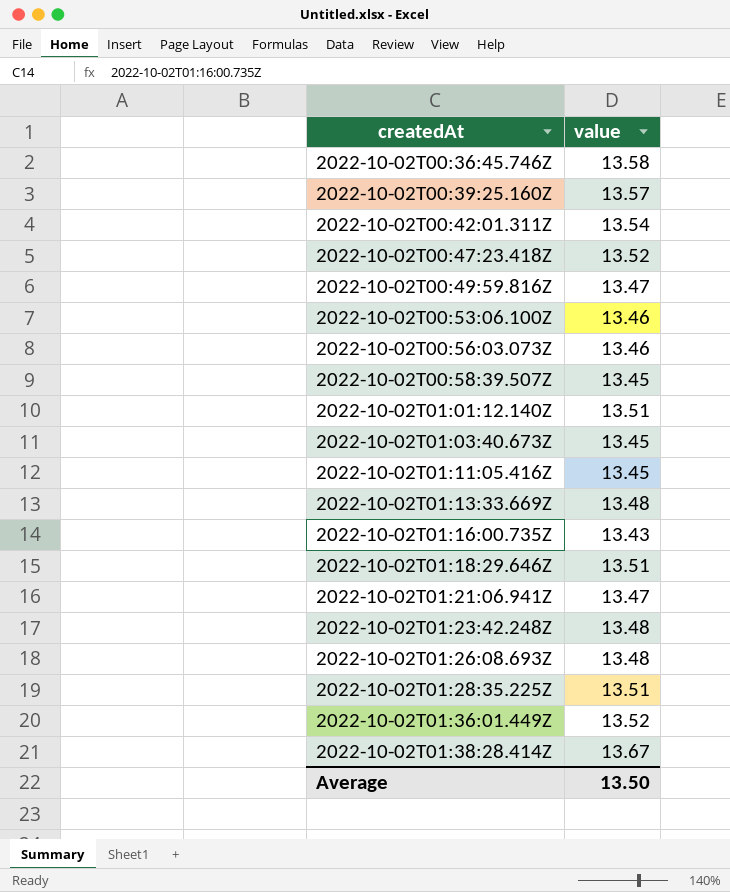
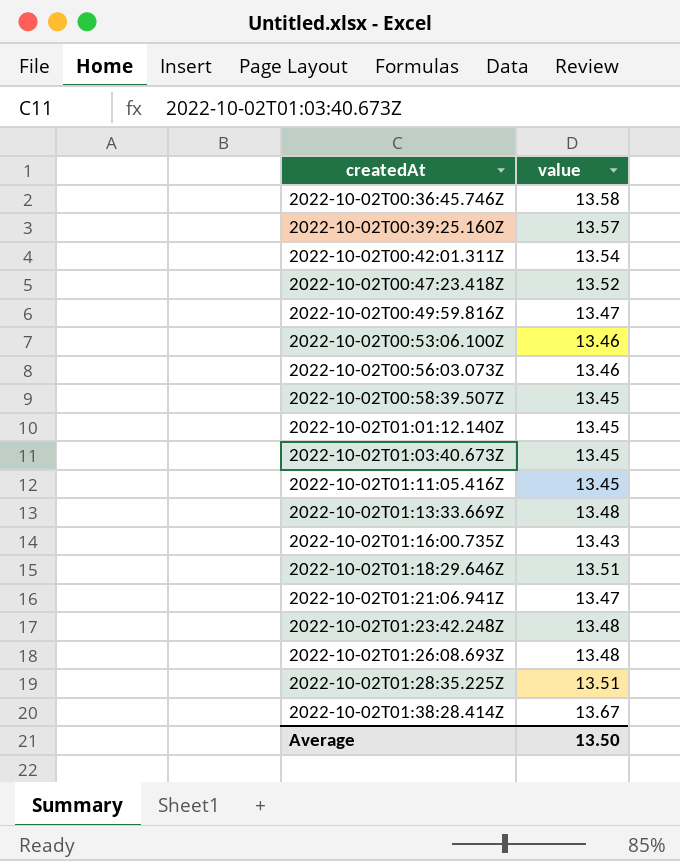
row 2022-10-02T01:36:01.449Z: 13.52 -> none
2022-10-02T01:01:12.140Z | value: 13.51 -> 13.45

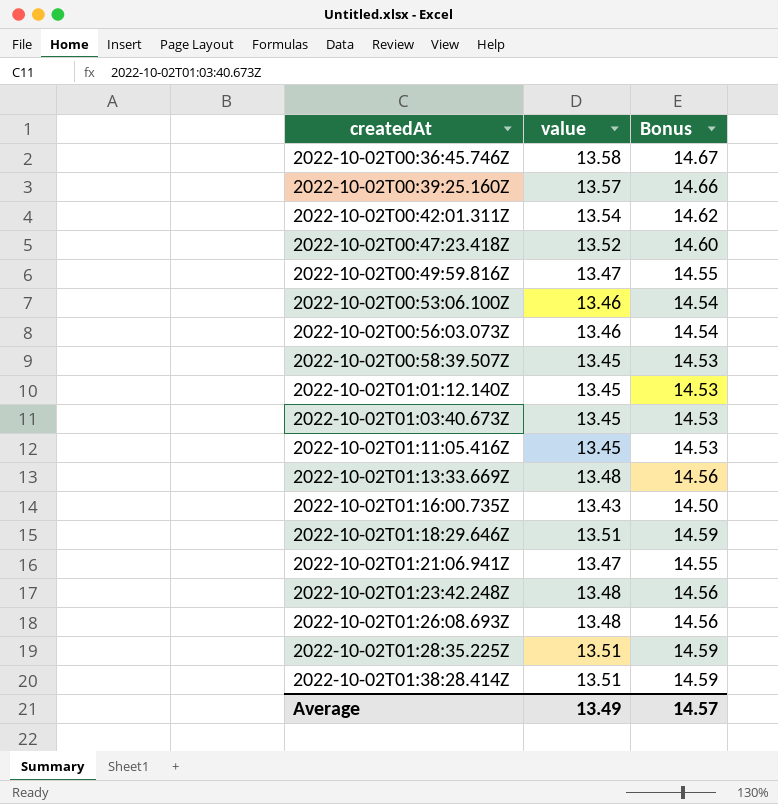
column Bonus | formula: none -> [value] * 1.08
2022-10-02T01:38:28.414Z | value: 13.67 -> 13.51
Average | value: 13.50 -> 13.49

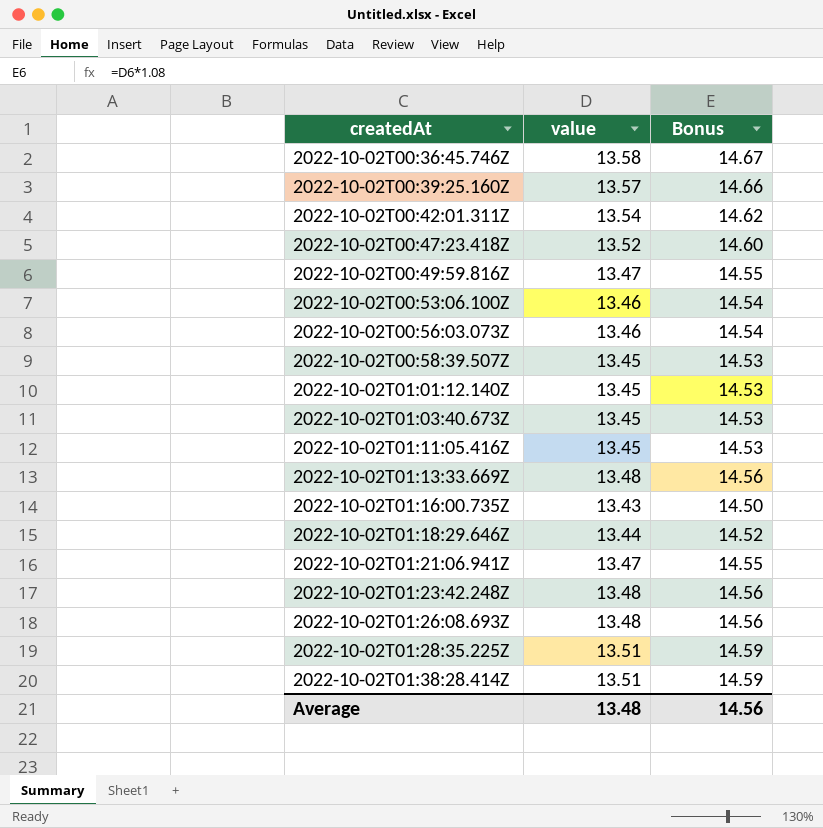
2022-10-02T01:18:29.646Z | value: 13.51 -> 13.44
2022-10-02T01:18:29.646Z | Bonus: 14.59 -> 14.52
Average | value: 13.49 -> 13.48
Average | Bonus: 14.57 -> 14.56

